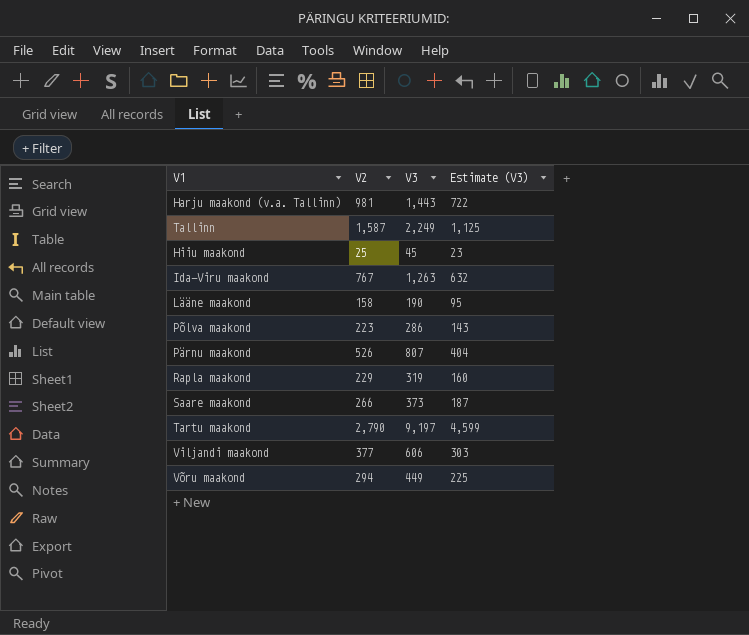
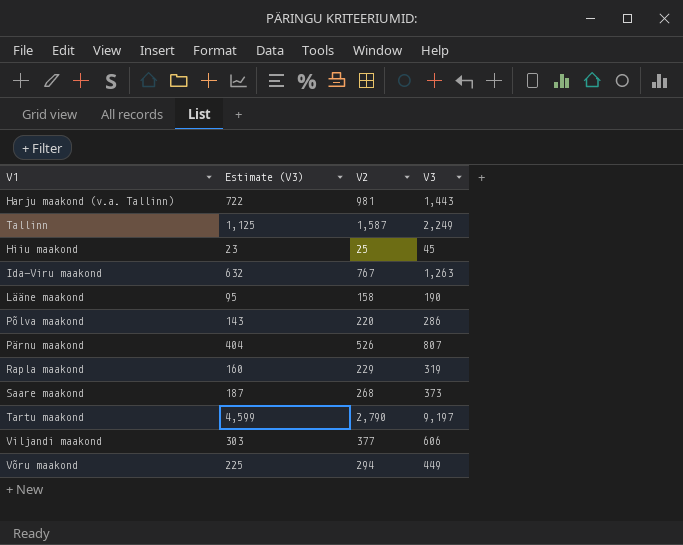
column Estimate (V3) | position: 4 -> 2
Põlva maakond | V2: 223 -> 220
Saare maakond | V2: 266 -> 268

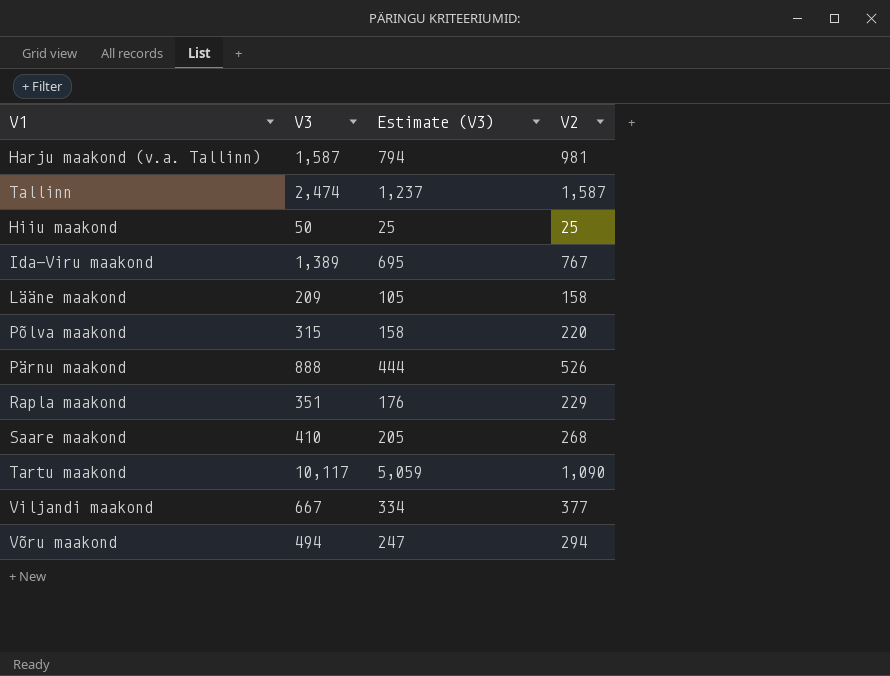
column V3 | position: 4 -> 2
Harju maakond (v.a. Tallinn) | V3: 1,443 -> 1,587
Harju maakond (v.a. Tallinn) | Estimate (V3): 722 -> 794
Tallinn | V3: 2,249 -> 2,474
Tallinn | Estimate (V3): 1,125 -> 1,237
Hiiu maakond | V3: 45 -> 50
Hiiu maakond | Estimate (V3): 23 -> 25
Ida-Viru maakond | V3: 1,263 -> 1,389
Ida-Viru maakond | Estimate (V3): 632 -> 695
Lääne maakond | V3: 190 -> 209
Lääne maakond | Estimate (V3): 95 -> 105
Põlva maakond | V3: 286 -> 315
Põlva maakond | Estimate (V3): 143 -> 158
Pärnu maakond | V3: 807 -> 888
Pärnu maakond | Estimate (V3): 404 -> 444
Rapla maakond | V3: 319 -> 351
Rapla maakond | Estimate (V3): 160 -> 176
Saare maakond | V3: 373 -> 410
Saare maakond | Estimate (V3): 187 -> 205
Tartu maakond | V3: 9,197 -> 10,117
Tartu maakond | Estimate (V3): 4,599 -> 5,059
Tartu maakond | V2: 2,790 -> 1,090
Viljandi maakond | V3: 606 -> 667
Viljandi maakond | Estimate (V3): 303 -> 334
Võru maakond | V3: 449 -> 494
Võru maakond | Estimate (V3): 225 -> 247

